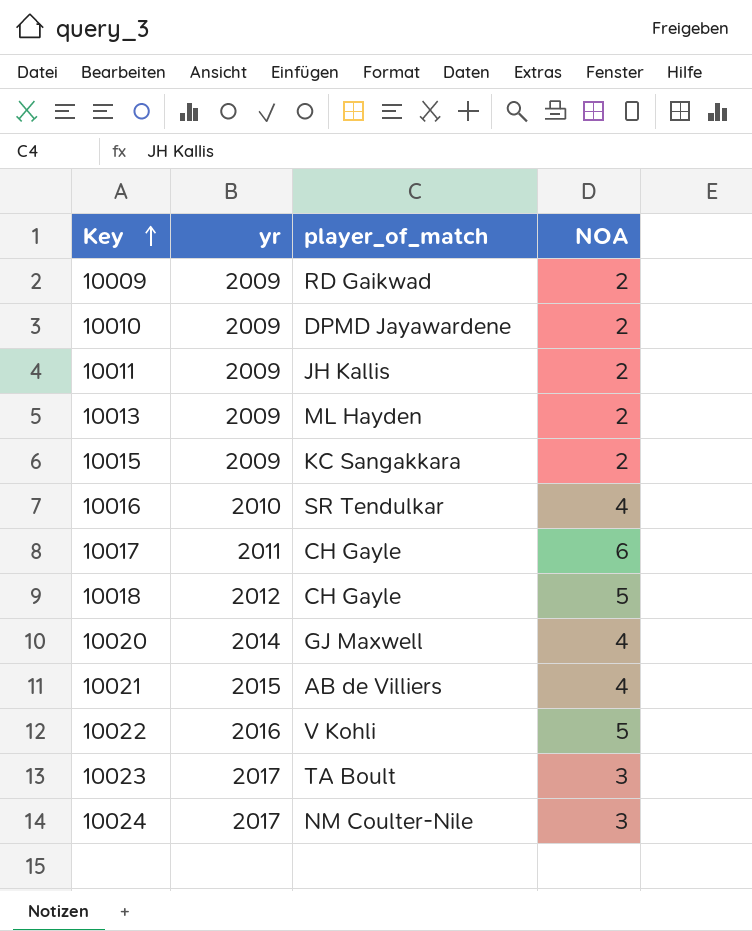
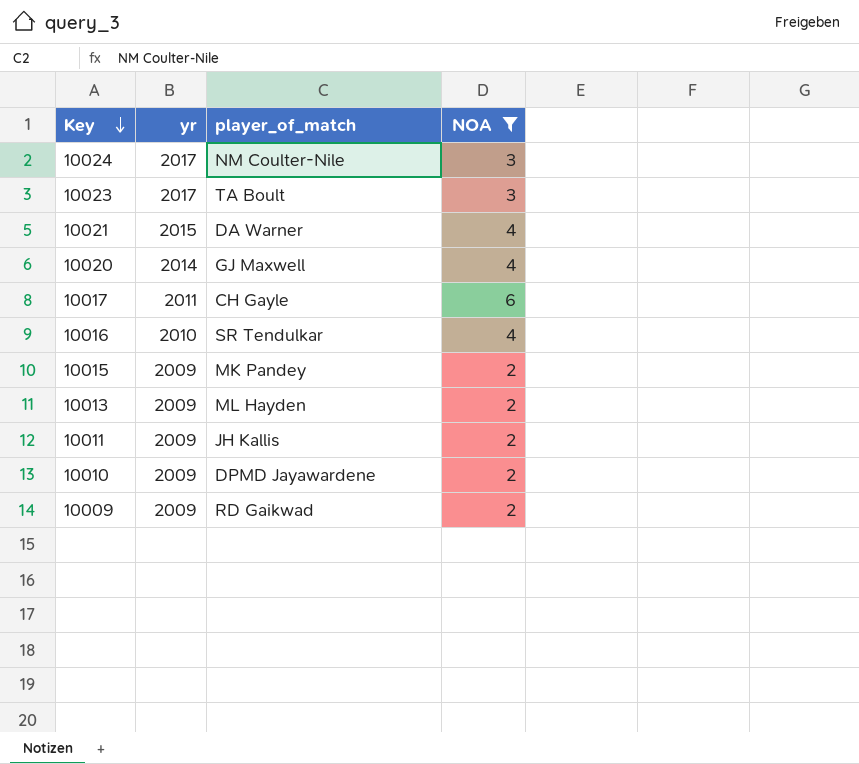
filter: none -> NOA != 5
row order: Key ascending -> Key descending
10021 | player_of_match: AB de Villiers -> DA Warner
10015 | player_of_match: KC Sangakkara -> MK Pandey

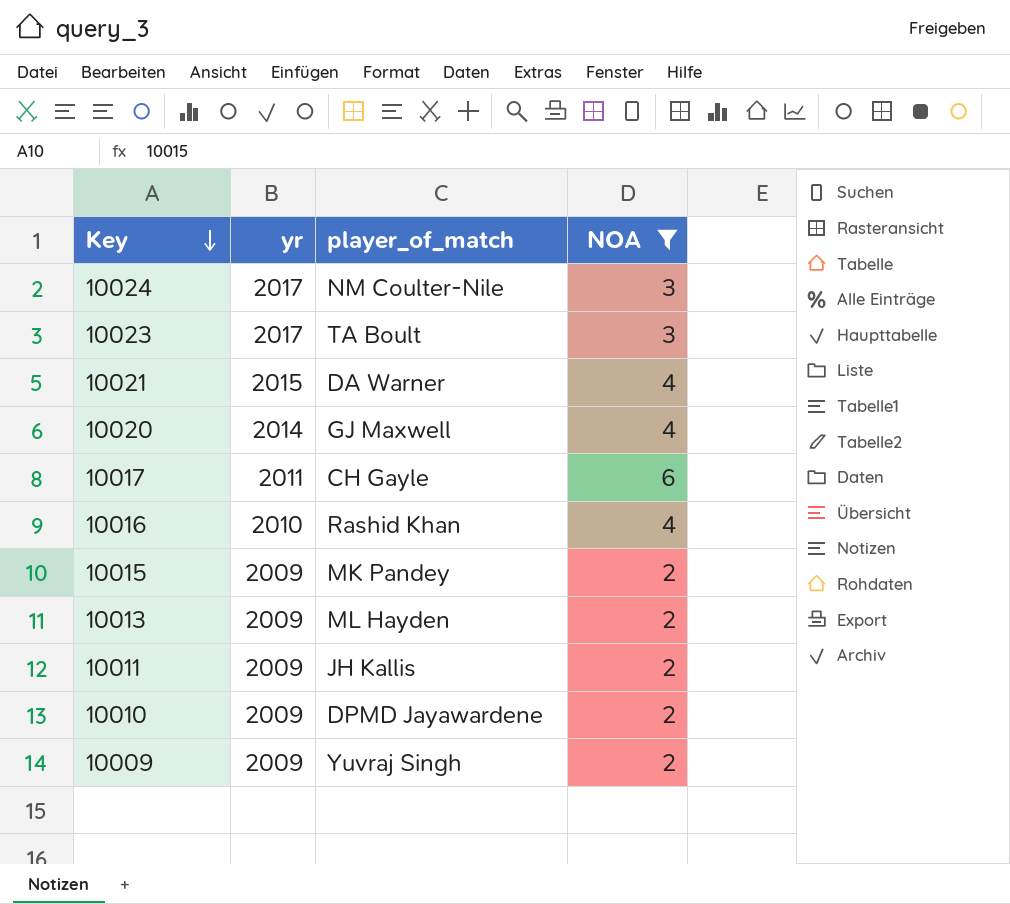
10016 | player_of_match: SR Tendulkar -> Rashid Khan
10009 | player_of_match: RD Gaikwad -> Yuvraj Singh

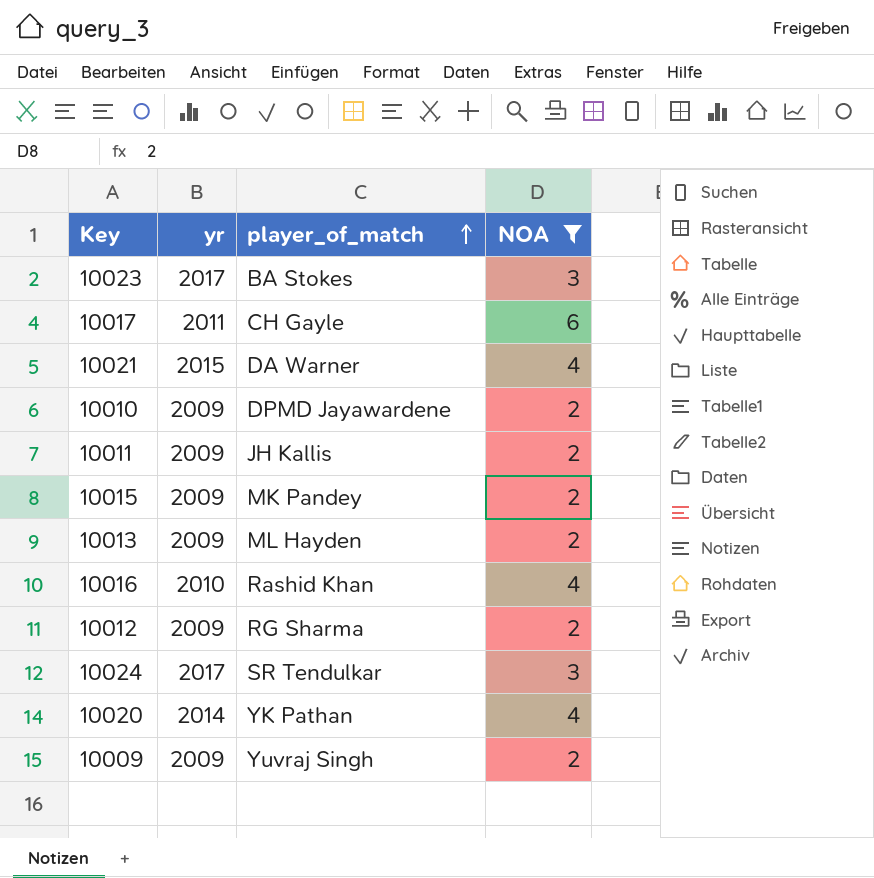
row order: Key descending -> player_of_match ascending
10023 | player_of_match: TA Boult -> BA Stokes
row 10012: none -> 2009 | RG Sharma | 2
10024 | player_of_match: NM Coulter-Nile -> SR Tendulkar
10020 | player_of_match: GJ Maxwell -> YK Pathan

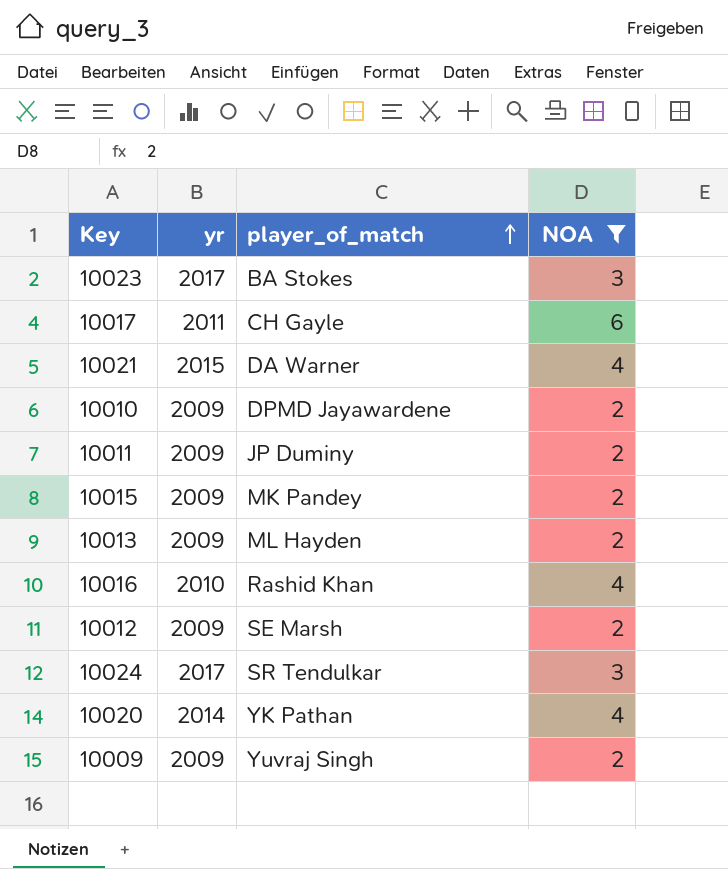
10011 | player_of_match: JH Kallis -> JP Duminy
10012 | player_of_match: RG Sharma -> SE Marsh

